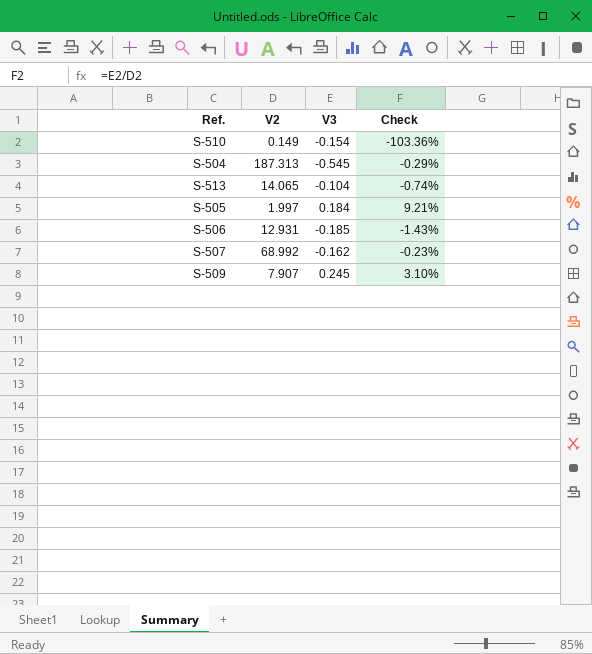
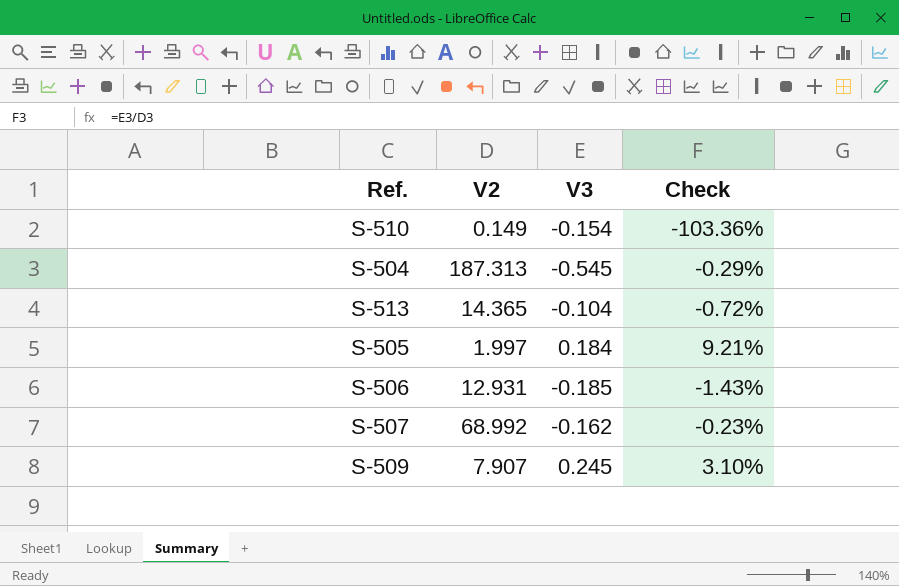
S-513 | V2: 14.065 -> 14.365
S-513 | Check: -0.74% -> -0.72%

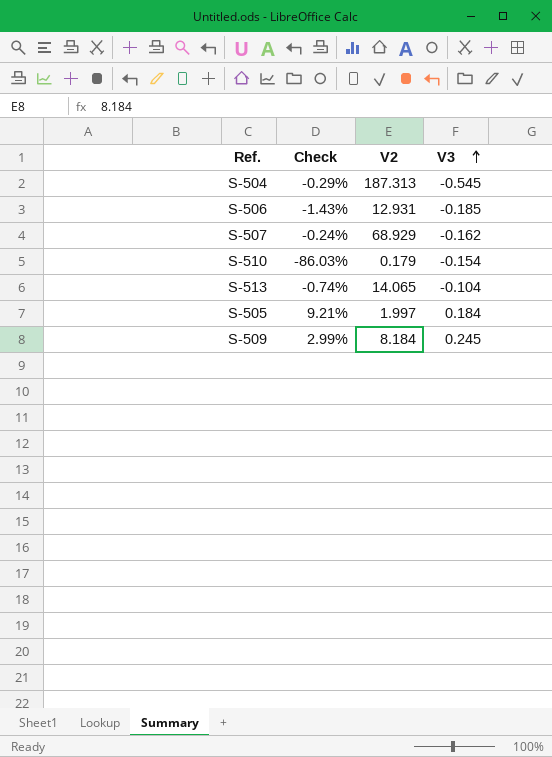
row order: none -> V3 ascending
column Check | position: 4 -> 2
S-507 | Check: -0.23% -> -0.24%
S-507 | V2: 68.992 -> 68.929
S-510 | Check: -103.36% -> -86.03%
S-510 | V2: 0.149 -> 0.179
S-513 | Check: -0.72% -> -0.74%
S-513 | V2: 14.365 -> 14.065
S-509 | Check: 3.10% -> 2.99%
S-509 | V2: 7.907 -> 8.184

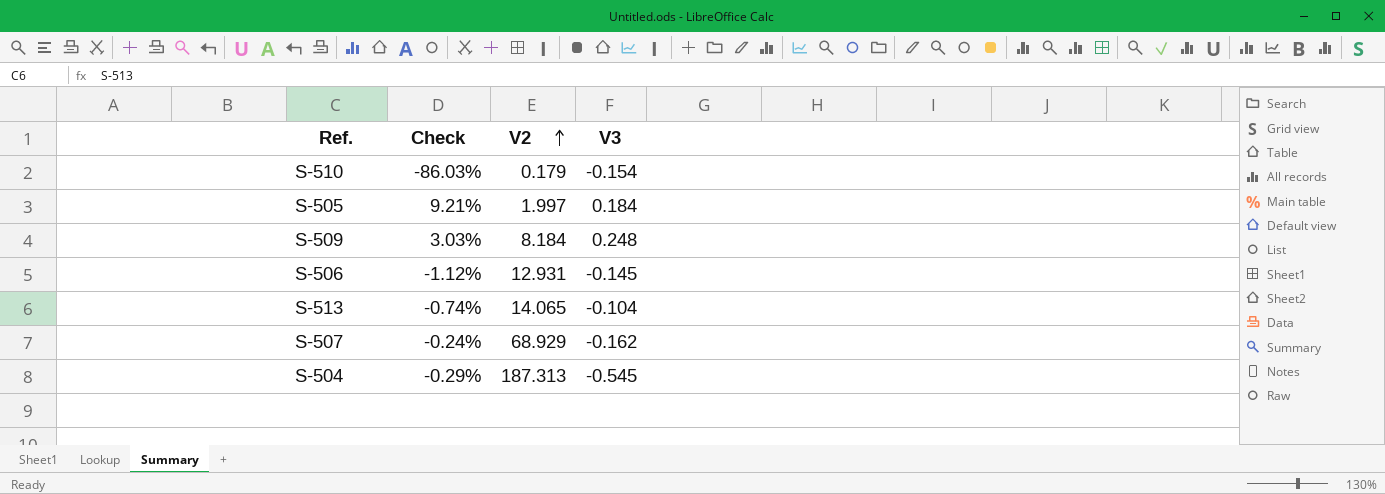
row order: V3 ascending -> V2 ascending
S-509 | Check: 2.99% -> 3.03%
S-509 | V3: 0.245 -> 0.248
S-506 | Check: -1.43% -> -1.12%
S-506 | V3: -0.185 -> -0.145

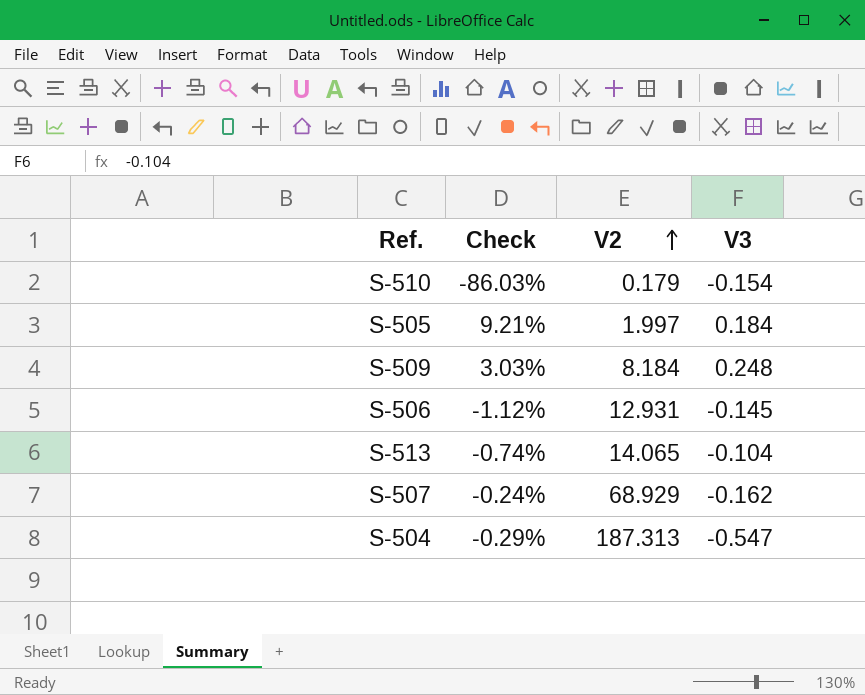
S-504 | V3: -0.545 -> -0.547

